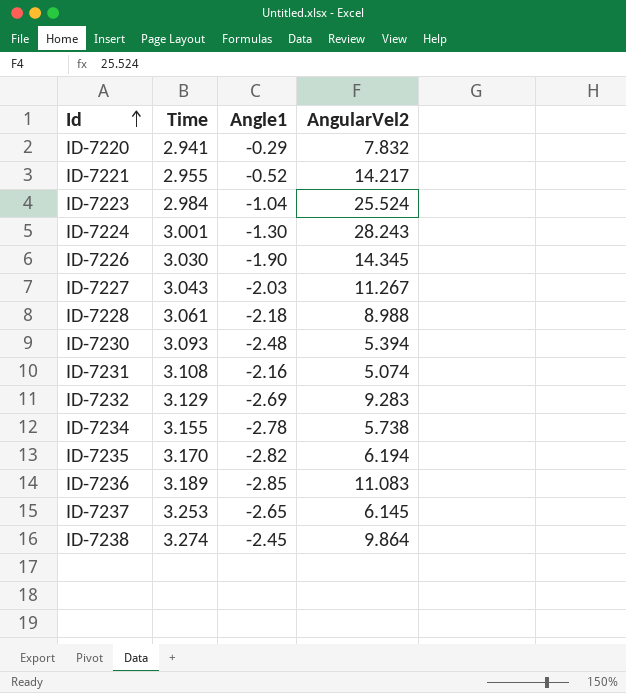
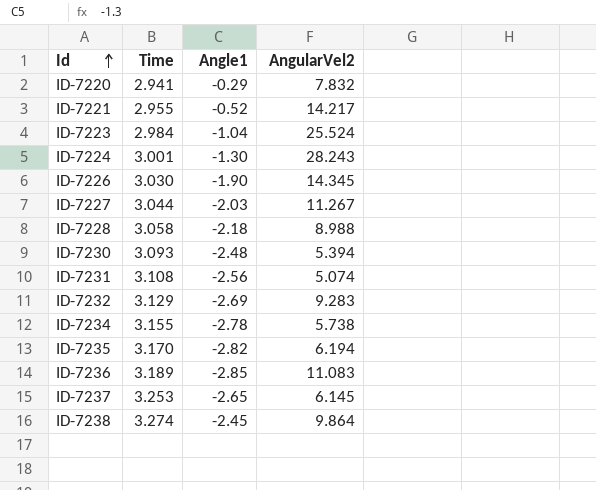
ID-7227 | Time: 3.043 -> 3.044
ID-7228 | Time: 3.061 -> 3.058
ID-7231 | Angle1: -2.16 -> -2.56

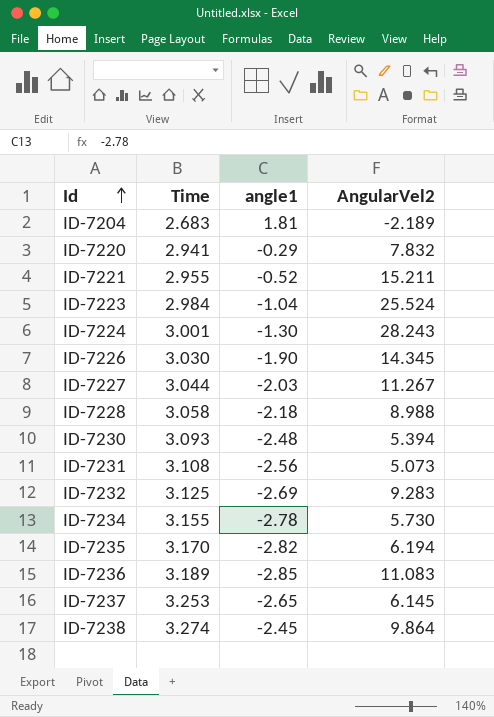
column name: Angle1 -> angle1
row ID-7204: none -> 2.683 | 1.81 | -2.189
ID-7221 | AngularVel2: 14.217 -> 15.211
ID-7231 | AngularVel2: 5.074 -> 5.073
ID-7232 | Time: 3.129 -> 3.125
ID-7234 | AngularVel2: 5.738 -> 5.730

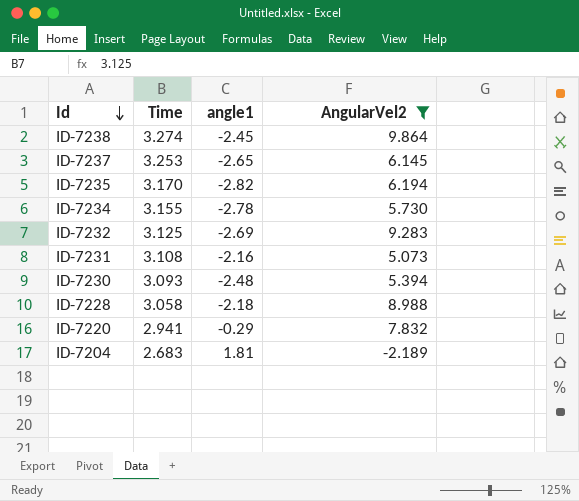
filter: none -> AngularVel2 <= 9.864
row order: Id ascending -> Id descending
ID-7231 | angle1: -2.56 -> -2.16

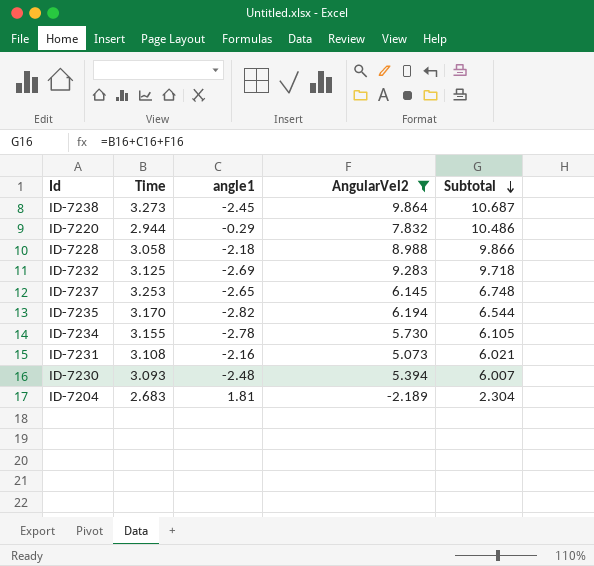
row order: Id descending -> Subtotal descending
column Subtotal | formula: none -> [Time] + [angle1] + [AngularVel2]
ID-7238 | Time: 3.274 -> 3.273
ID-7220 | Time: 2.941 -> 2.944

